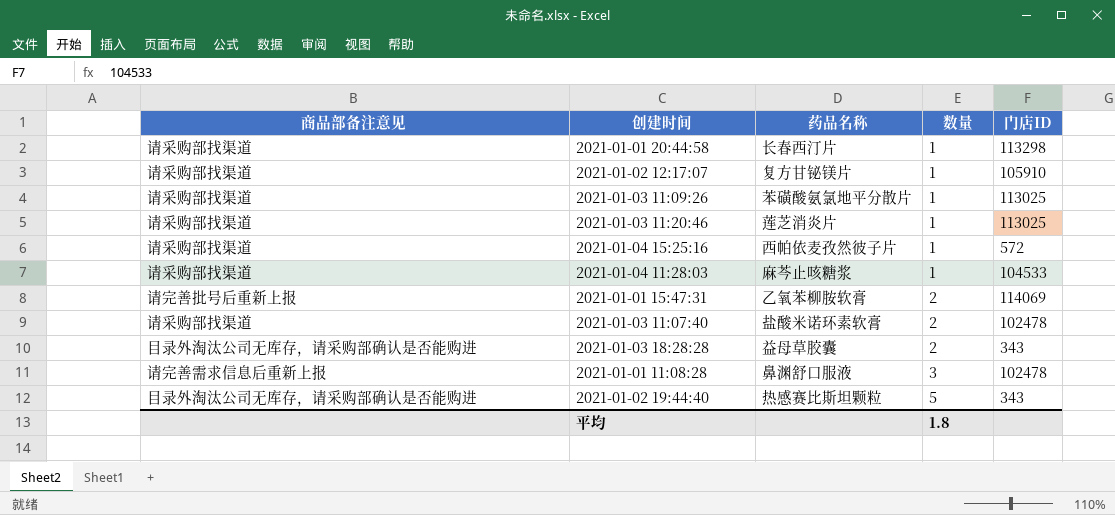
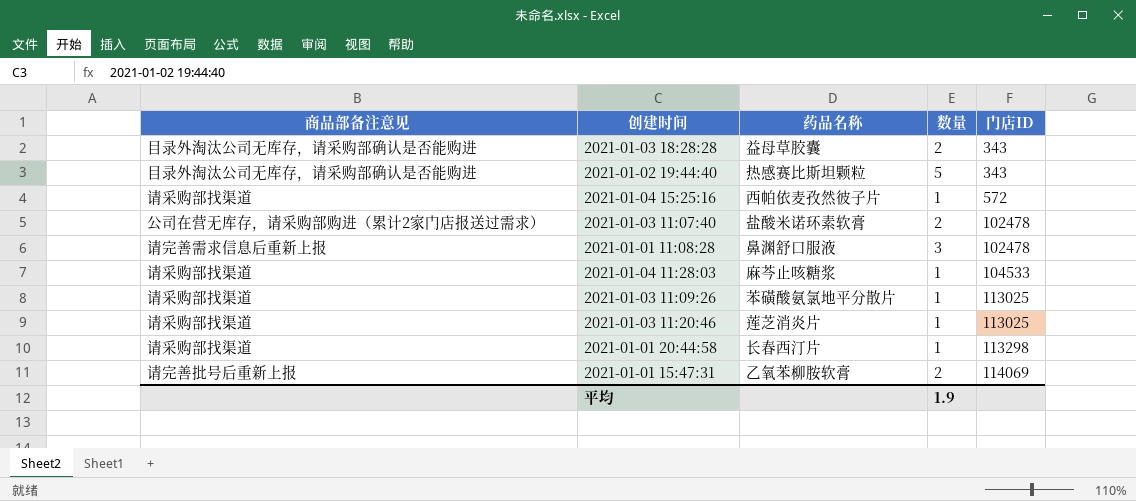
row order: 数量 ascending -> 门店ID ascending
row 2021-01-02 12:17:07: 请采购部找渠道 | 复方甘铋镁片 | 1 | 105910 -> none
2021-01-03 11:07:40 | 商品部备注意见: 请采购部找渠道 -> 公司在营无库存，请采购部购进（累计2家门店报送过需求）
平均 | 数量: 1.8 -> 1.9

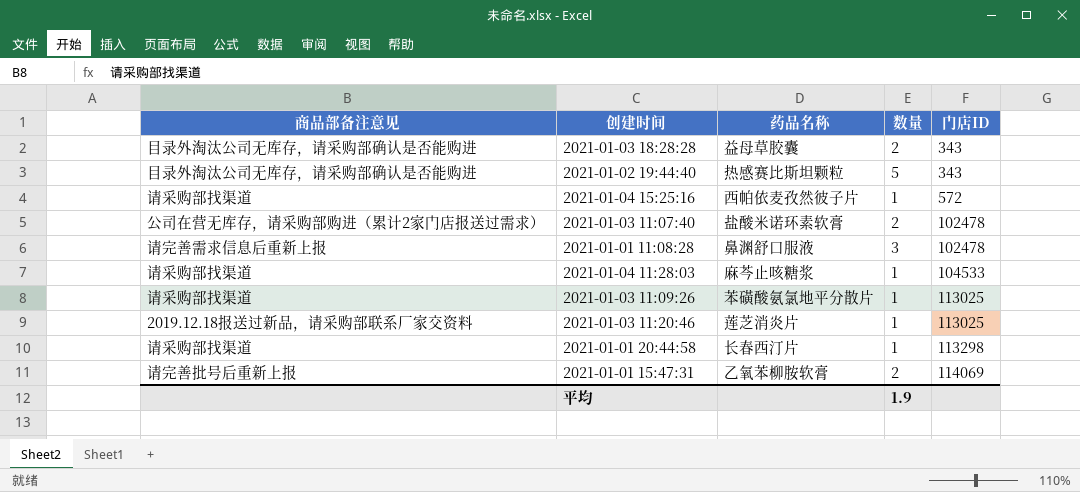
2021-01-03 11:20:46 | 商品部备注意见: 请采购部找渠道 -> 2019.12.18报送过新品，请采购部联系厂家交资料

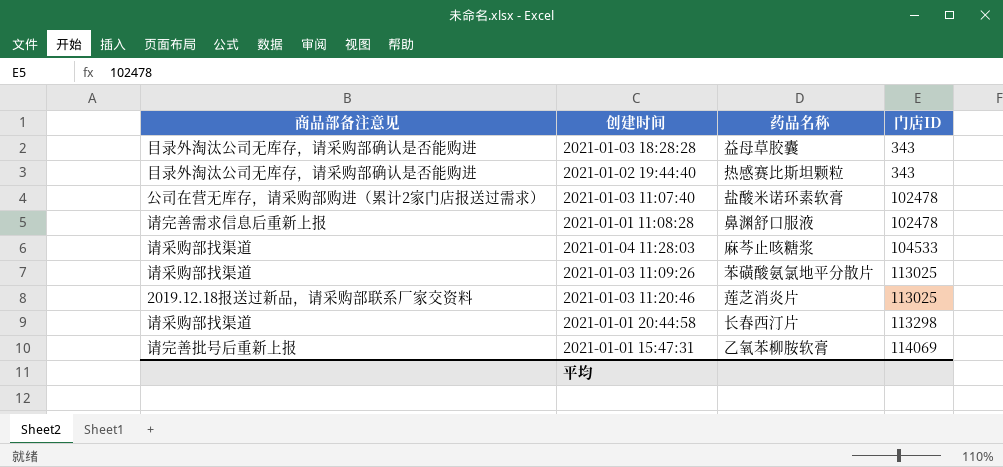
column 数量 | position: 4 -> none
row 2021-01-04 15:25:16: 请采购部找渠道 | 西帕依麦孜然彼子片 | 1 | 572 -> none

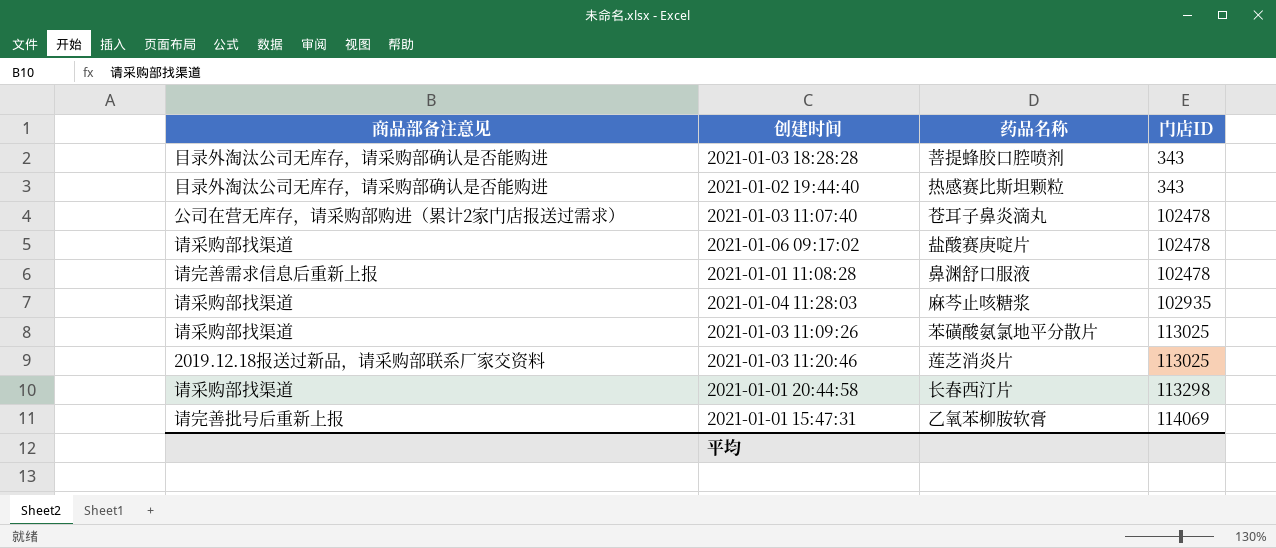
2021-01-03 18:28:28 | 药品名称: 益母草胶囊 -> 菩提蜂胶口腔喷剂
2021-01-03 11:07:40 | 药品名称: 盐酸米诺环素软膏 -> 苍耳子鼻炎滴丸
row 2021-01-06 09:17:02: none -> 请采购部找渠道 | 盐酸赛庚啶片 | 102478
2021-01-04 11:28:03 | 门店ID: 104533 -> 102935

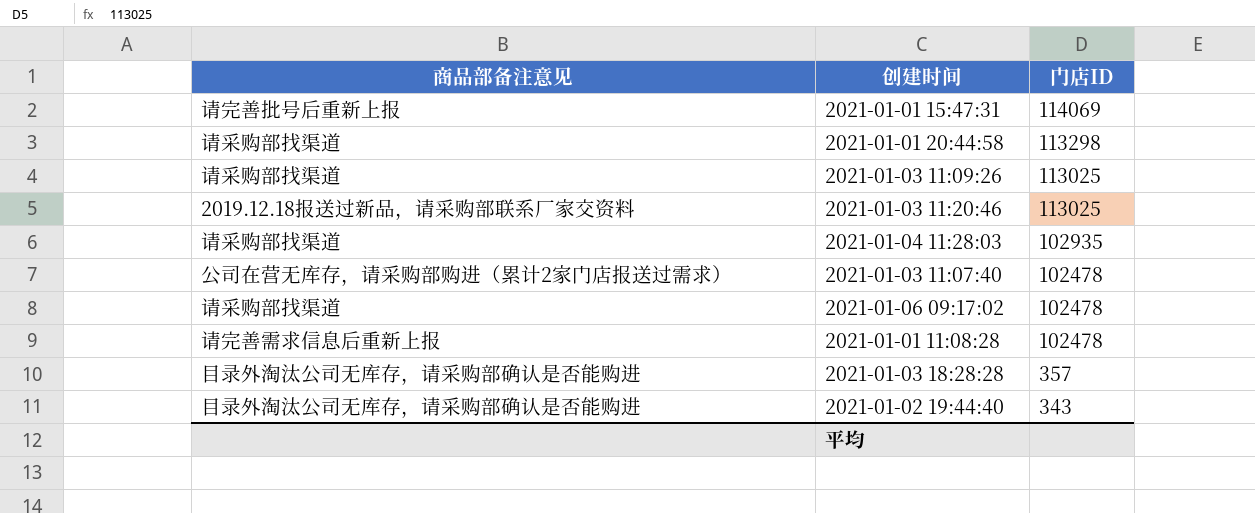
row order: 门店ID ascending -> 门店ID descending
column 药品名称 | position: 3 -> none
2021-01-03 18:28:28 | 门店ID: 343 -> 357

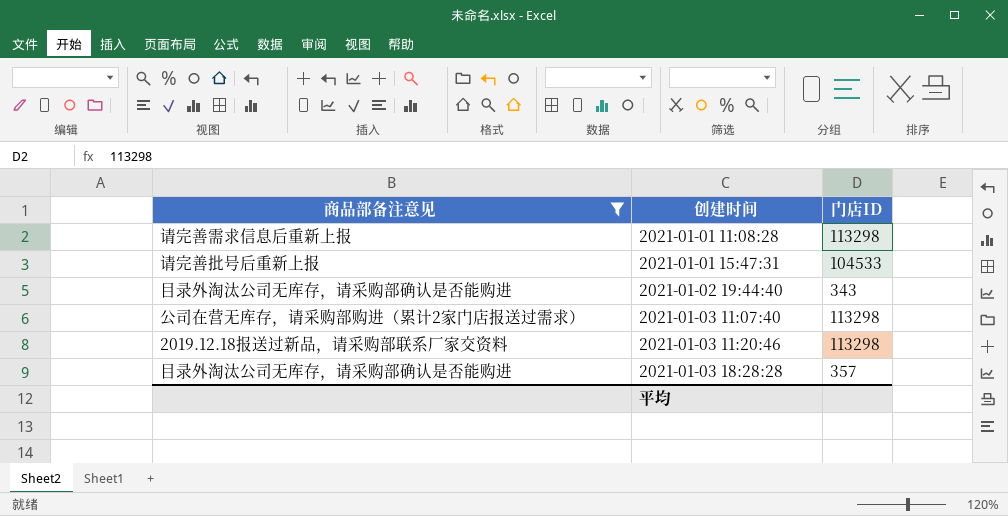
filter: none -> 商品部备注意见 != 请采购部找渠道
row order: 门店ID descending -> 创建时间 ascending
2021-01-01 11:08:28 | 门店ID: 102478 -> 113298
2021-01-01 15:47:31 | 门店ID: 114069 -> 104533
2021-01-03 11:07:40 | 门店ID: 102478 -> 113298
2021-01-03 11:20:46 | 门店ID: 113025 -> 113298

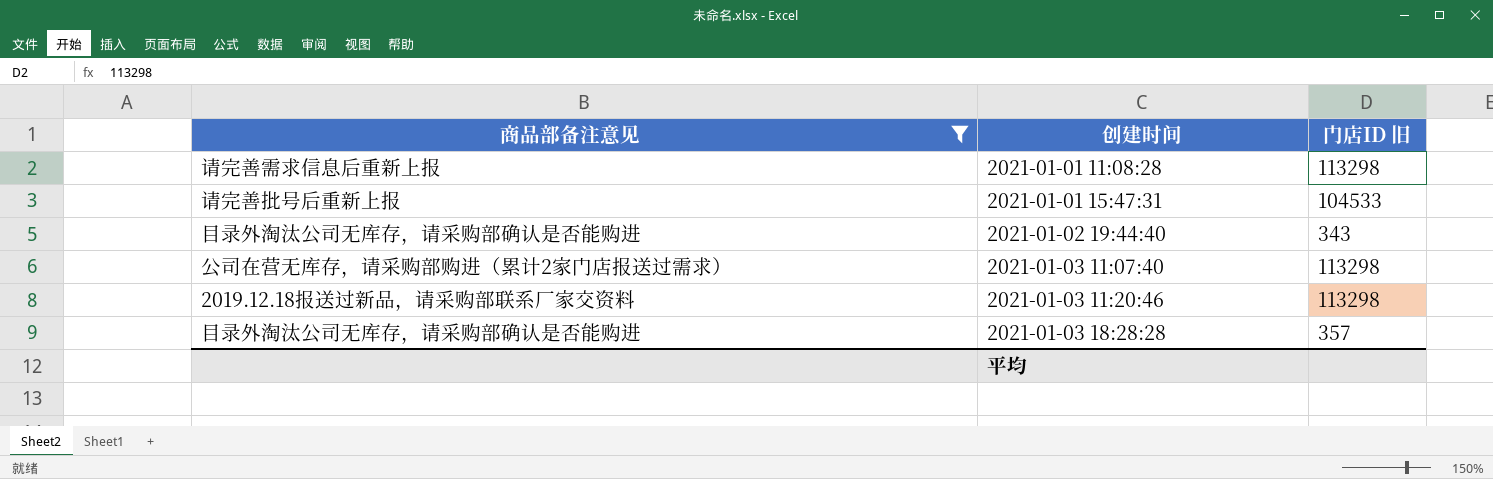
column name: 门店ID -> 门店ID 旧

